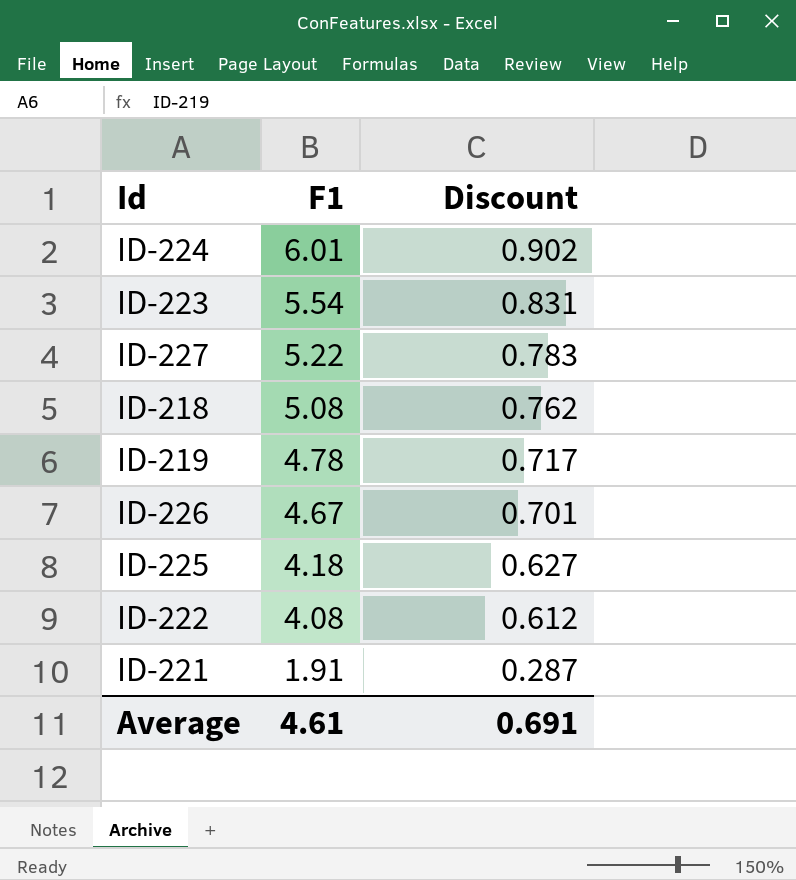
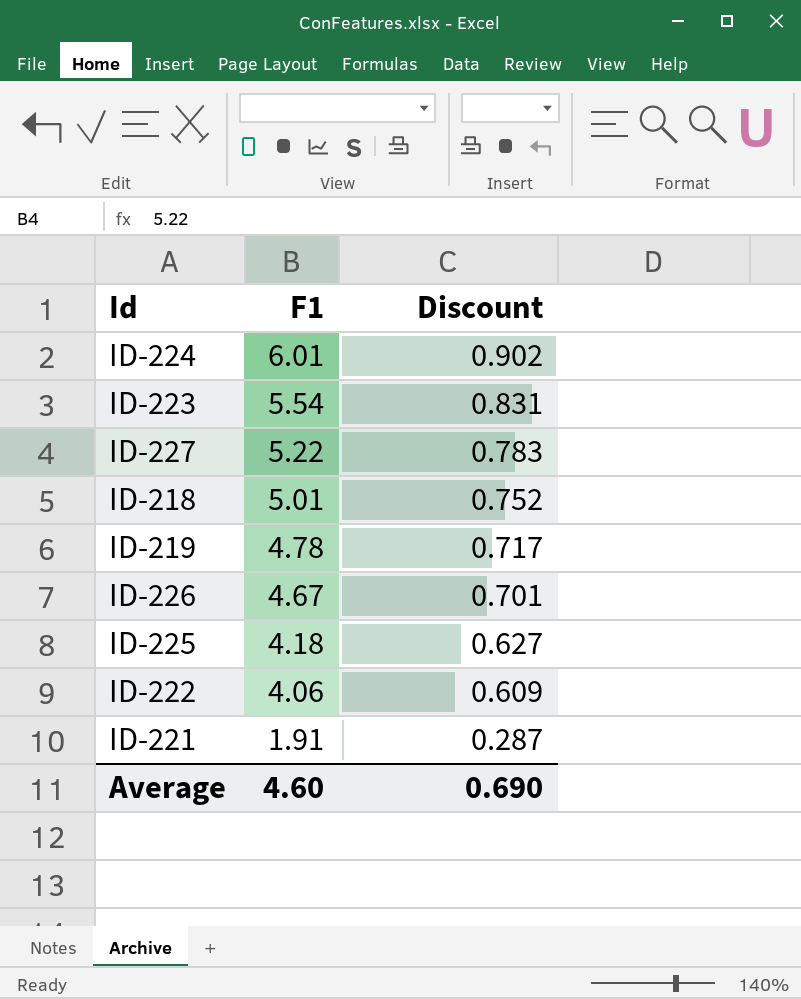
ID-218 | F1: 5.08 -> 5.01
ID-218 | Discount: 0.762 -> 0.752
ID-222 | F1: 4.08 -> 4.06
ID-222 | Discount: 0.612 -> 0.609
Average | F1: 4.61 -> 4.60
Average | Discount: 0.691 -> 0.690

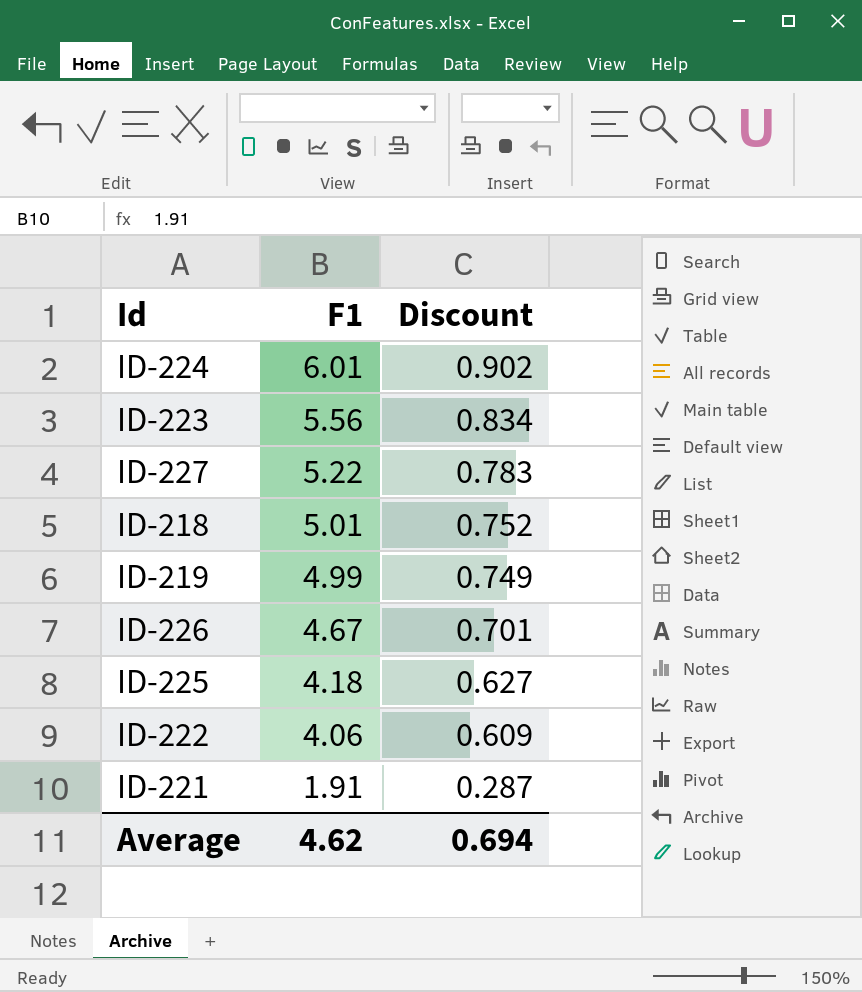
ID-223 | F1: 5.54 -> 5.56
ID-223 | Discount: 0.831 -> 0.834
ID-219 | F1: 4.78 -> 4.99
ID-219 | Discount: 0.717 -> 0.749
Average | F1: 4.60 -> 4.62
Average | Discount: 0.690 -> 0.694

